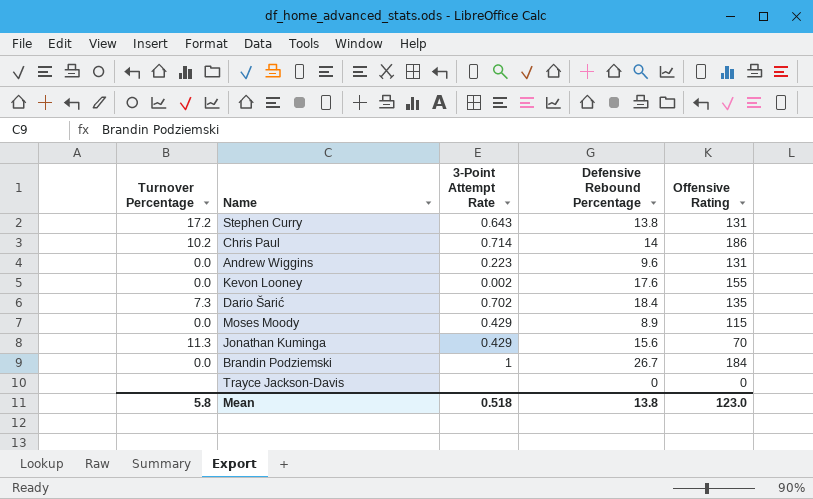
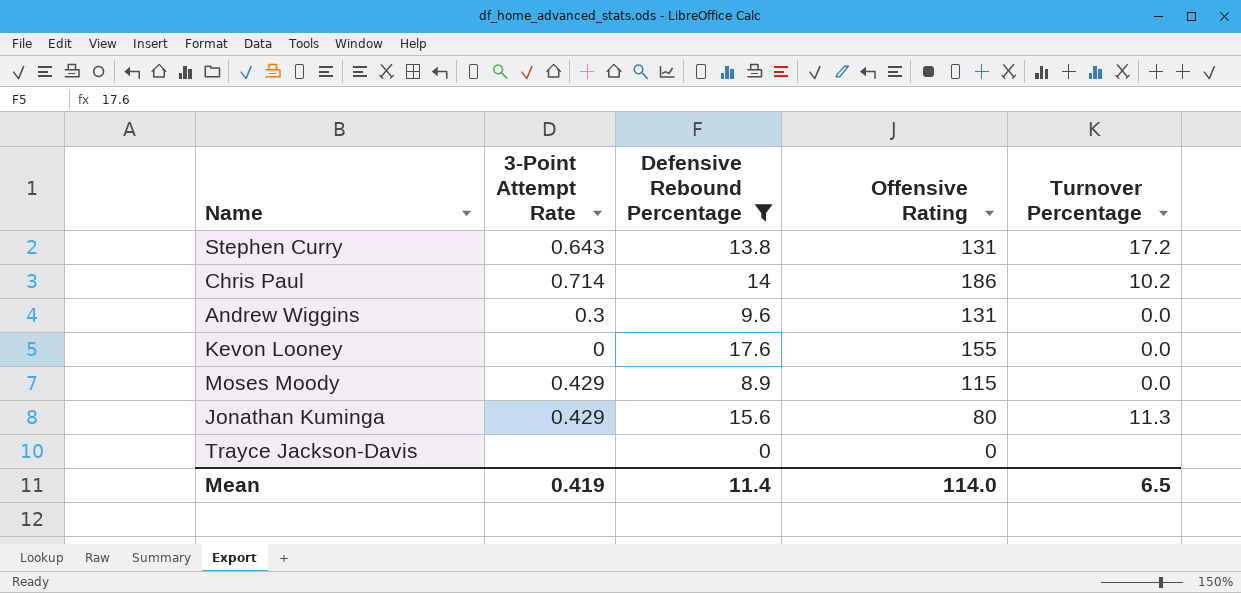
filter: none -> Defensive Rebound Percentage <= 17.6
column Turnover Percentage | position: 1 -> 5
Andrew Wiggins | 3-Point Attempt Rate: 0.223 -> 0.3
Kevon Looney | 3-Point Attempt Rate: 0.002 -> 0
Jonathan Kuminga | Offensive Rating: 70 -> 80
Mean | 3-Point Attempt Rate: 0.518 -> 0.419
Mean | Defensive Rebound Percentage: 13.8 -> 11.4
Mean | Offensive Rating: 123.0 -> 114.0
Mean | Turnover Percentage: 5.8 -> 6.5

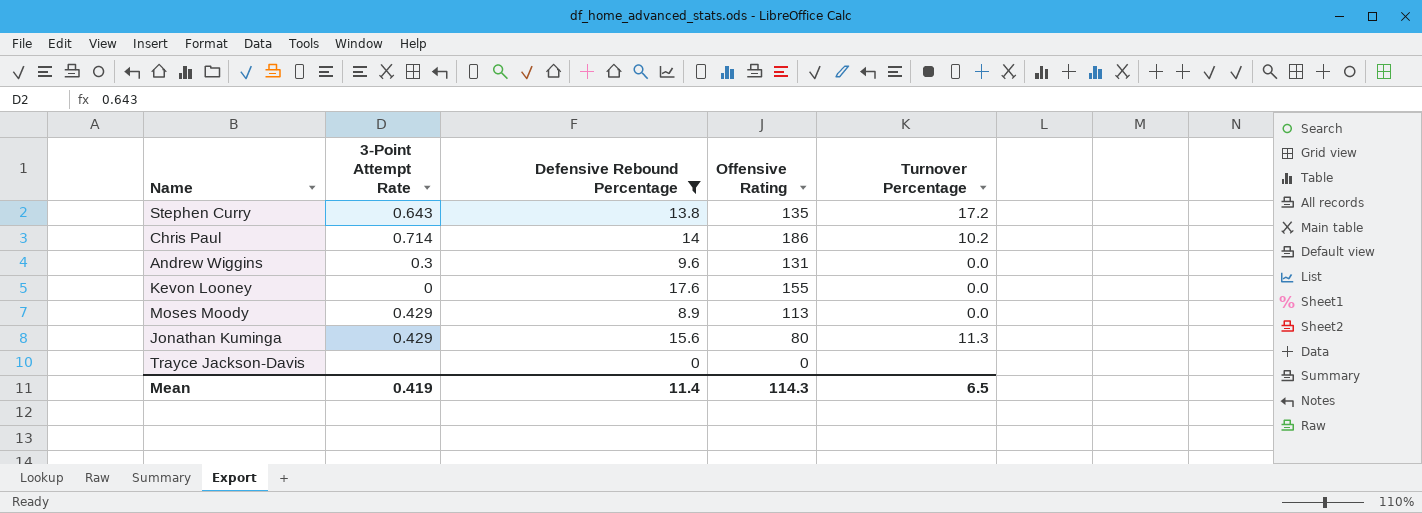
Stephen Curry | Offensive Rating: 131 -> 135
Moses Moody | Offensive Rating: 115 -> 113
Mean | Offensive Rating: 114.0 -> 114.3

